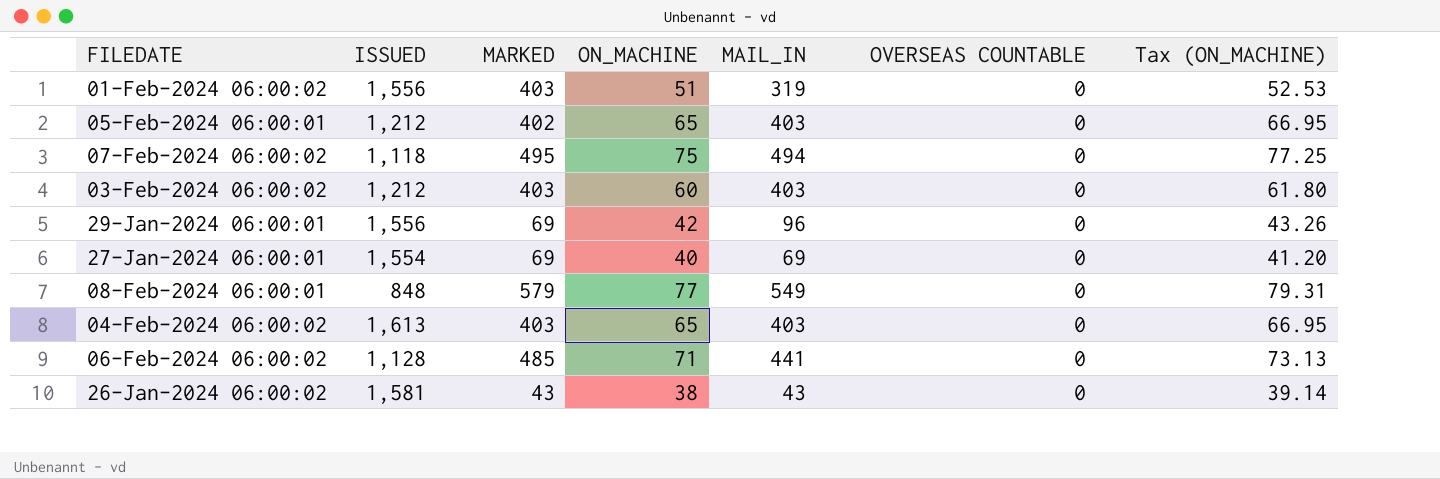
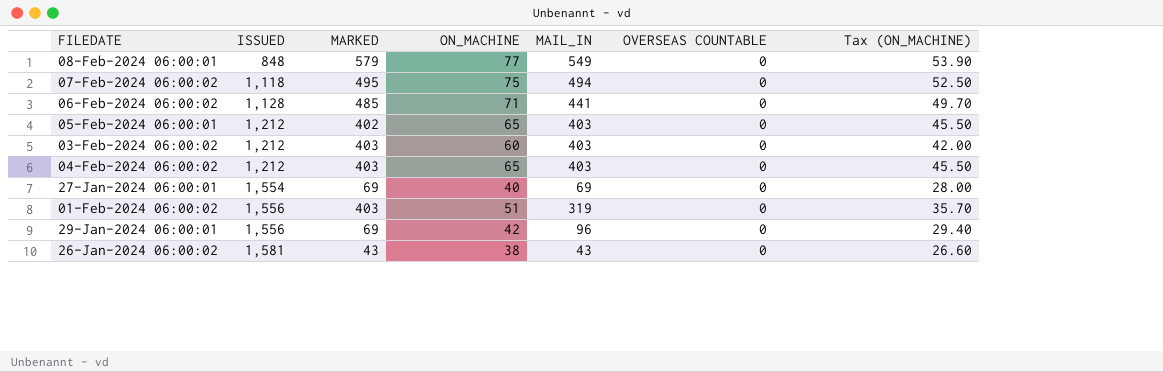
row order: none -> ISSUED ascending
column Tax (ON_MACHINE) | formula: [ON_MACHINE] * 1.03 -> [ON_MACHINE] * 0.7
04-Feb-2024 06:00:02 | ISSUED: 1,613 -> 1,212

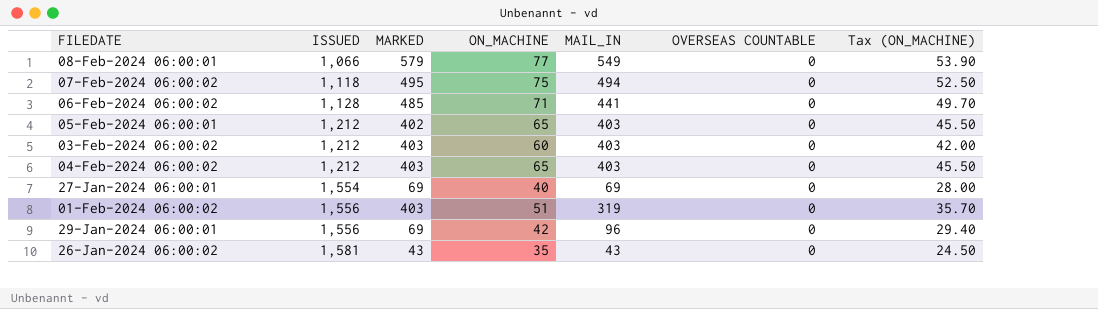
08-Feb-2024 06:00:01 | ISSUED: 848 -> 1,066
26-Jan-2024 06:00:02 | ON_MACHINE: 38 -> 35
26-Jan-2024 06:00:02 | Tax (ON_MACHINE): 26.60 -> 24.50

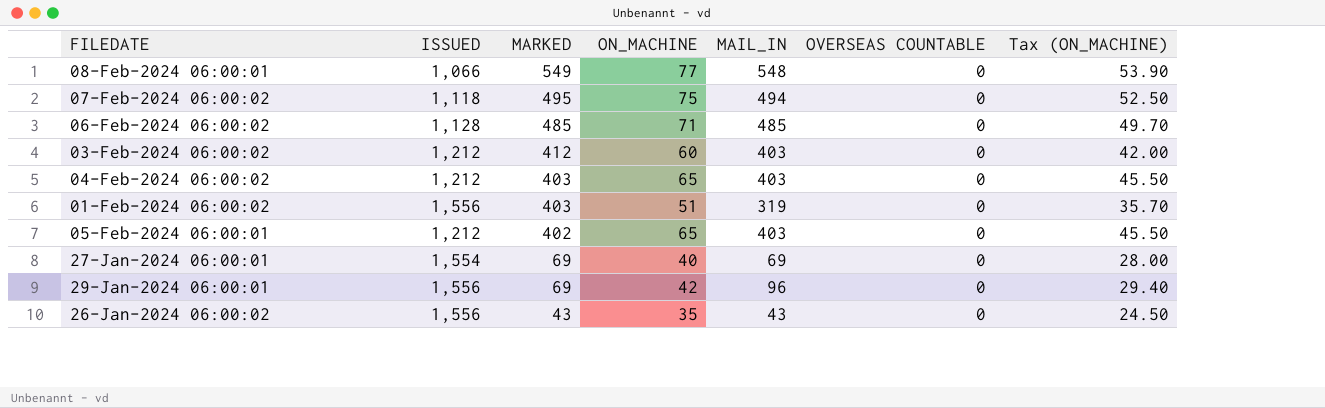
row order: ISSUED ascending -> MARKED descending
08-Feb-2024 06:00:01 | MARKED: 579 -> 549
08-Feb-2024 06:00:01 | MAIL_IN: 549 -> 548
06-Feb-2024 06:00:02 | MAIL_IN: 441 -> 485
03-Feb-2024 06:00:02 | MARKED: 403 -> 412
26-Jan-2024 06:00:02 | ISSUED: 1,581 -> 1,556

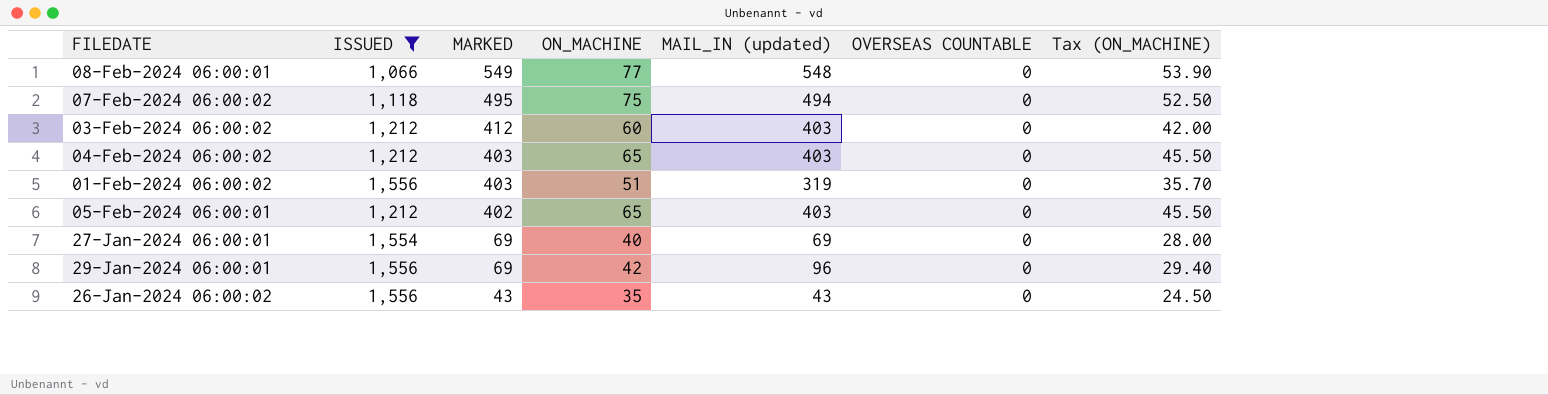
filter: none -> ISSUED != 1,128
column name: MAIL_IN -> MAIL_IN (updated)

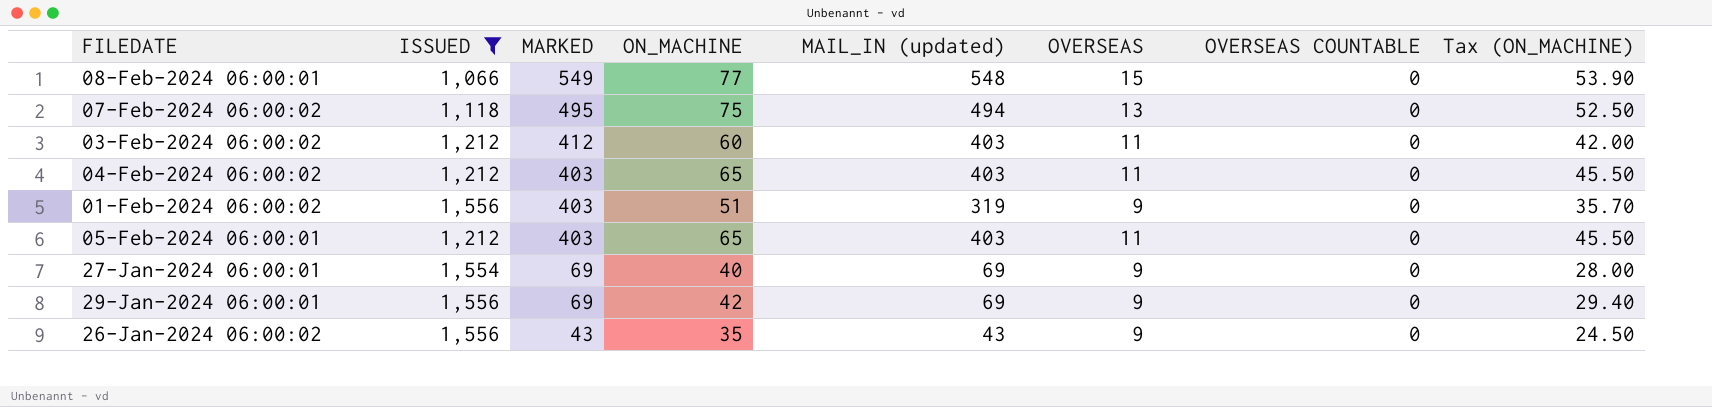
column OVERSEAS | position: none -> 6
05-Feb-2024 06:00:01 | MARKED: 402 -> 403
29-Jan-2024 06:00:01 | MAIL_IN (updated): 96 -> 69

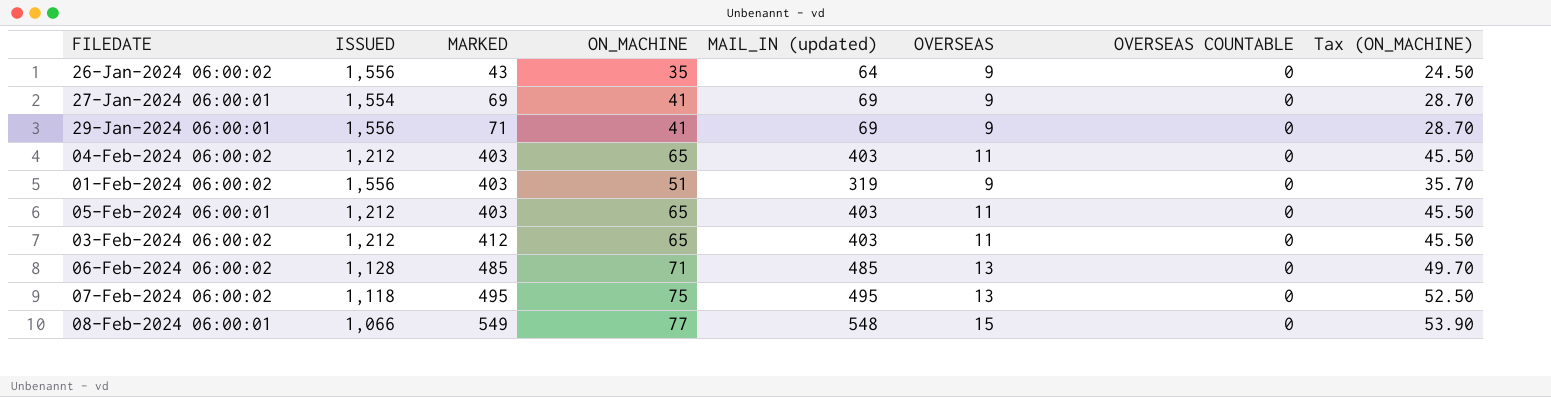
filter: ISSUED != 1,128 -> none
row order: MARKED descending -> MARKED ascending
26-Jan-2024 06:00:02 | MAIL_IN (updated): 43 -> 64
27-Jan-2024 06:00:01 | ON_MACHINE: 40 -> 41
27-Jan-2024 06:00:01 | Tax (ON_MACHINE): 28.00 -> 28.70
29-Jan-2024 06:00:01 | MARKED: 69 -> 71
29-Jan-2024 06:00:01 | ON_MACHINE: 42 -> 41
29-Jan-2024 06:00:01 | Tax (ON_MACHINE): 29.40 -> 28.70
03-Feb-2024 06:00:02 | ON_MACHINE: 60 -> 65
03-Feb-2024 06:00:02 | Tax (ON_MACHINE): 42.00 -> 45.50
07-Feb-2024 06:00:02 | MAIL_IN (updated): 494 -> 495

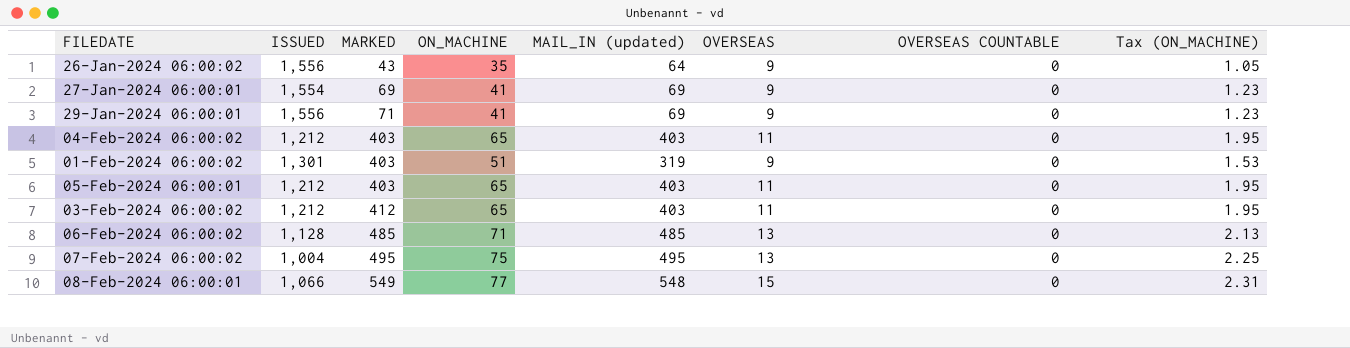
column Tax (ON_MACHINE) | formula: [ON_MACHINE] * 0.7 -> [ON_MACHINE] * 0.03
01-Feb-2024 06:00:02 | ISSUED: 1,556 -> 1,301
07-Feb-2024 06:00:02 | ISSUED: 1,118 -> 1,004

